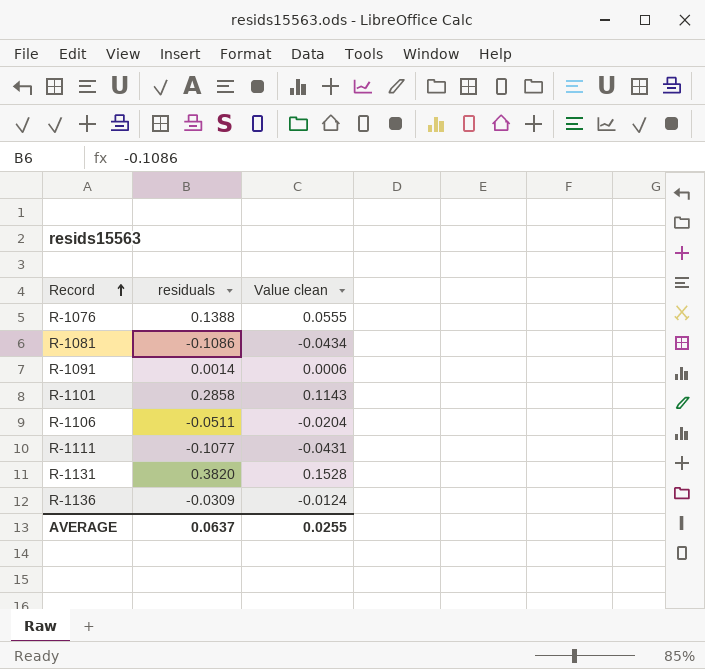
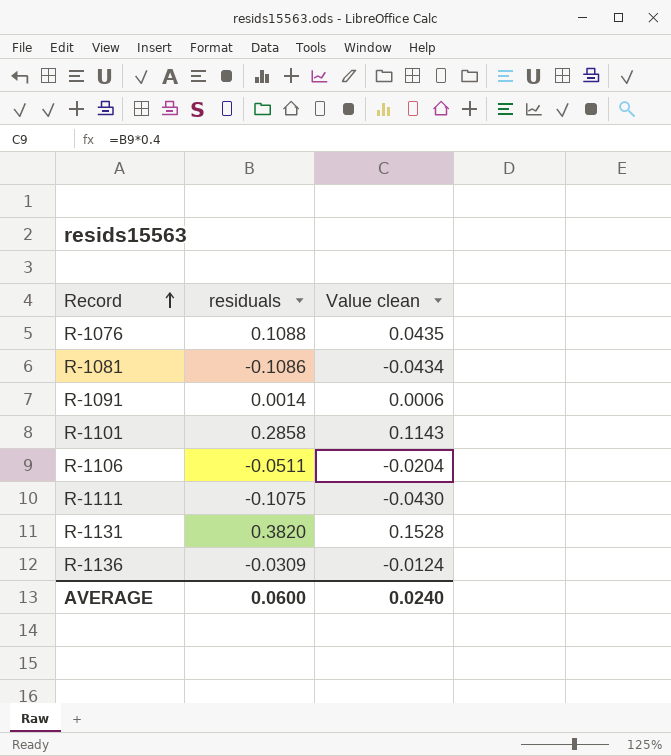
R-1076 | residuals: 0.1388 -> 0.1088
R-1076 | Value clean: 0.0555 -> 0.0435
R-1111 | residuals: -0.1077 -> -0.1075
R-1111 | Value clean: -0.0431 -> -0.0430
AVERAGE | residuals: 0.0637 -> 0.0600
AVERAGE | Value clean: 0.0255 -> 0.0240

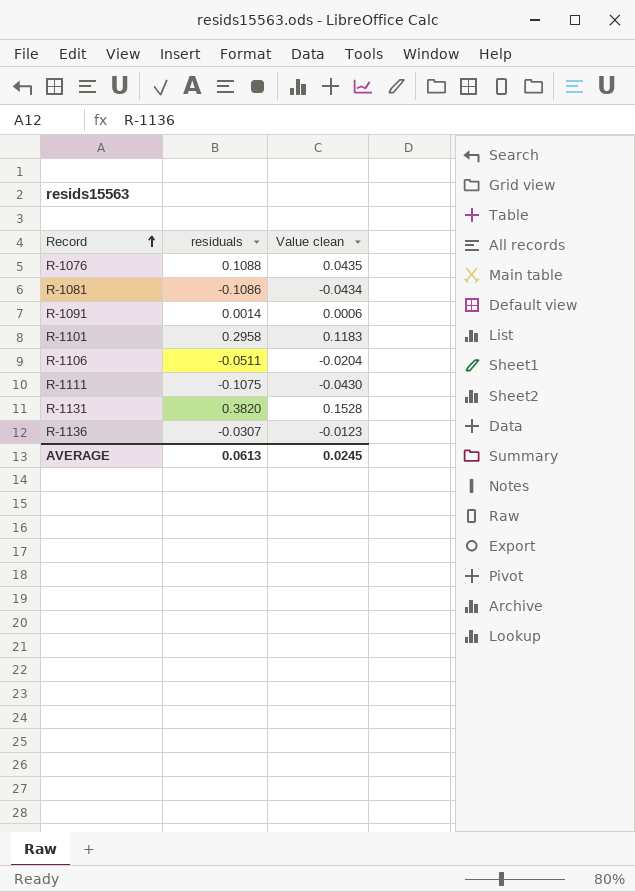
R-1101 | residuals: 0.2858 -> 0.2958
R-1101 | Value clean: 0.1143 -> 0.1183
R-1136 | residuals: -0.0309 -> -0.0307
R-1136 | Value clean: -0.0124 -> -0.0123
AVERAGE | residuals: 0.0600 -> 0.0613
AVERAGE | Value clean: 0.0240 -> 0.0245

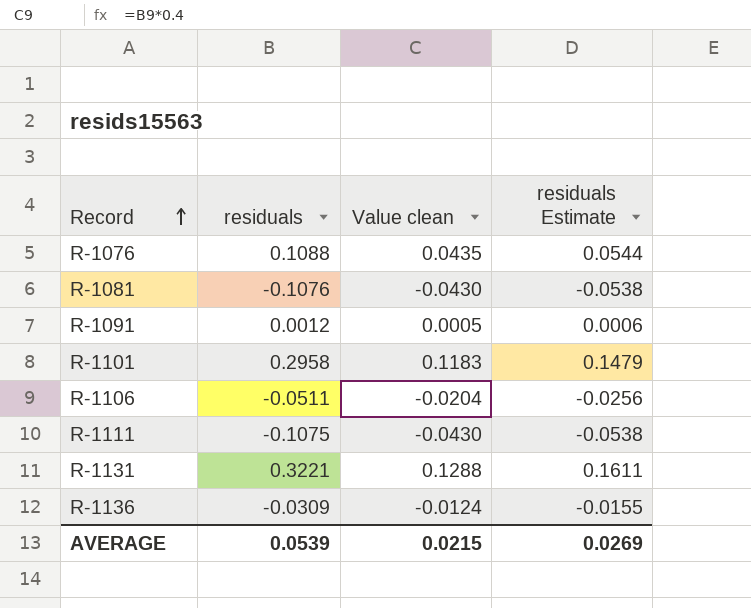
column residuals Estimate | formula: none -> [residuals] * 0.5
R-1081 | residuals: -0.1086 -> -0.1076
R-1081 | Value clean: -0.0434 -> -0.0430
R-1091 | residuals: 0.0014 -> 0.0012
R-1091 | Value clean: 0.0006 -> 0.0005
R-1131 | residuals: 0.3820 -> 0.3221
R-1131 | Value clean: 0.1528 -> 0.1288
R-1136 | residuals: -0.0307 -> -0.0309
R-1136 | Value clean: -0.0123 -> -0.0124
AVERAGE | residuals: 0.0613 -> 0.0539
AVERAGE | Value clean: 0.0245 -> 0.0215

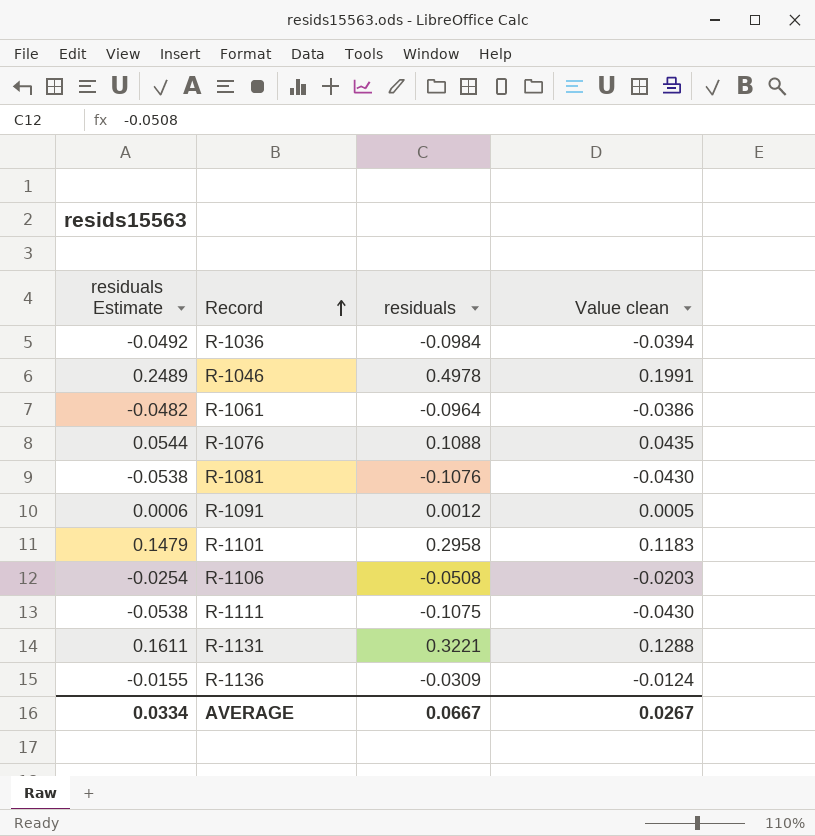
column residuals Estimate | position: 4 -> 1
row R-1036: none -> -0.0492 | -0.0984 | -0.0394
row R-1046: none -> 0.2489 | 0.4978 | 0.1991
row R-1061: none -> -0.0482 | -0.0964 | -0.0386
R-1106 | residuals Estimate: -0.0256 -> -0.0254
R-1106 | residuals: -0.0511 -> -0.0508
R-1106 | Value clean: -0.0204 -> -0.0203
AVERAGE | residuals Estimate: 0.0269 -> 0.0334
AVERAGE | residuals: 0.0539 -> 0.0667
AVERAGE | Value clean: 0.0215 -> 0.0267

